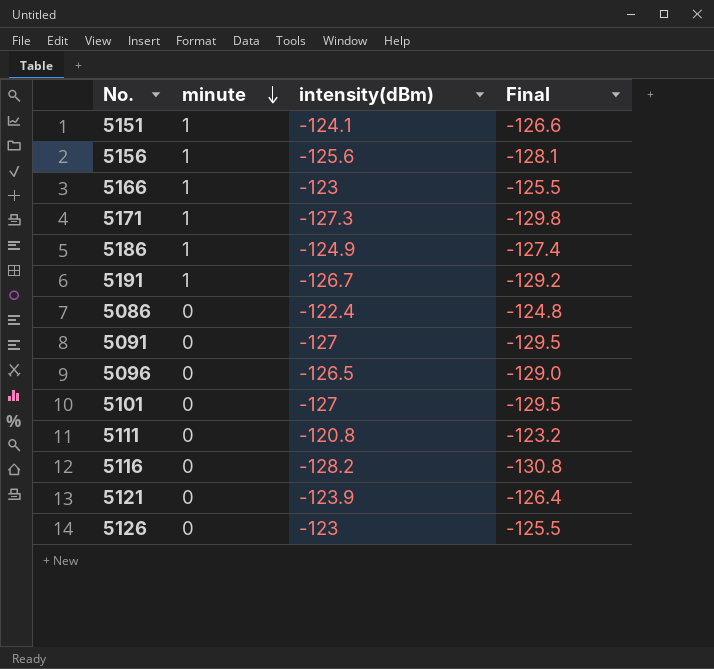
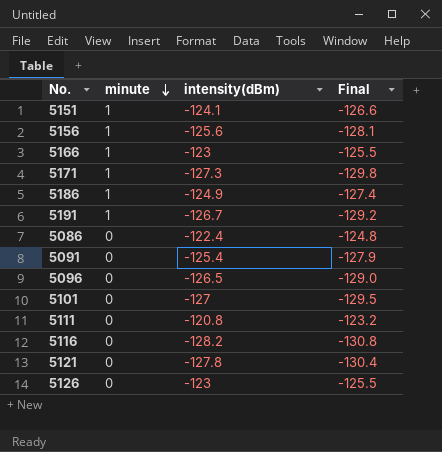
5091 | intensity(dBm): -127 -> -125.4
5091 | Final: -129.5 -> -127.9
5121 | intensity(dBm): -123.9 -> -127.8
5121 | Final: -126.4 -> -130.4

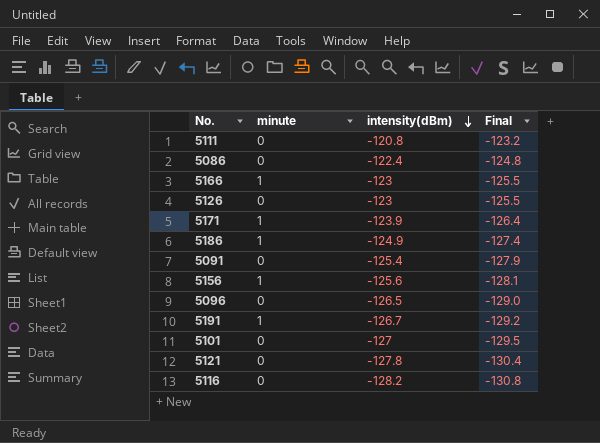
row order: minute descending -> intensity(dBm) descending
row 5151: 1 | -124.1 | -126.6 -> none
5171 | intensity(dBm): -127.3 -> -123.9
5171 | Final: -129.8 -> -126.4

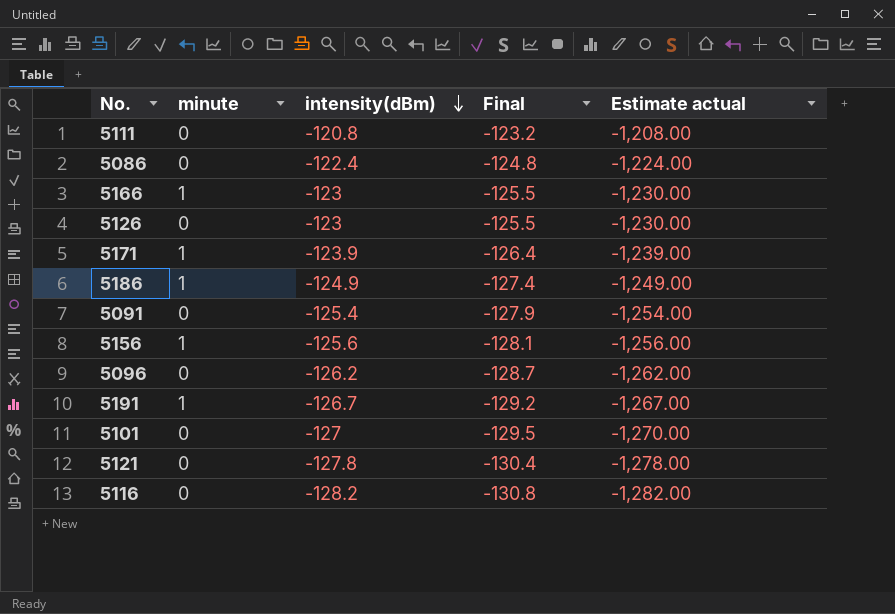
column Estimate actual | formula: none -> [intensity(dBm)] * 10
5096 | intensity(dBm): -126.5 -> -126.2
5096 | Final: -129.0 -> -128.7

